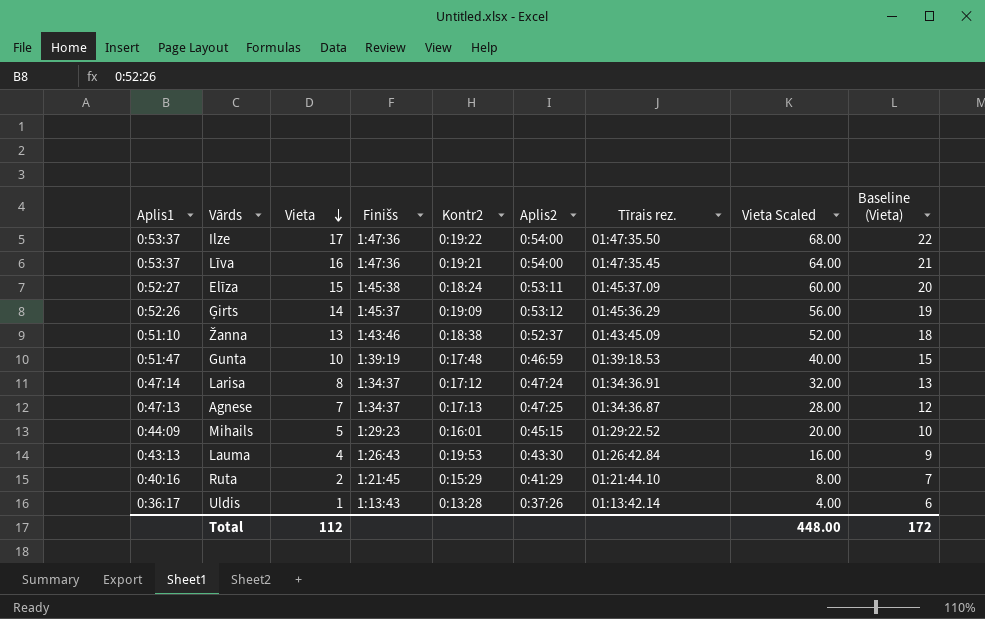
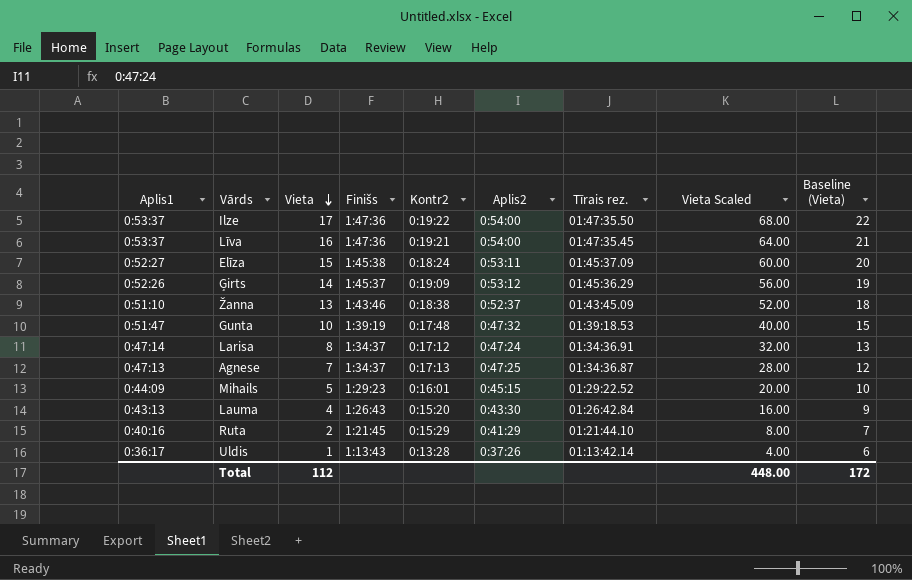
Gunta | Aplis2: 0:46:59 -> 0:47:32
Lauma | Kontr2: 0:19:53 -> 0:15:20

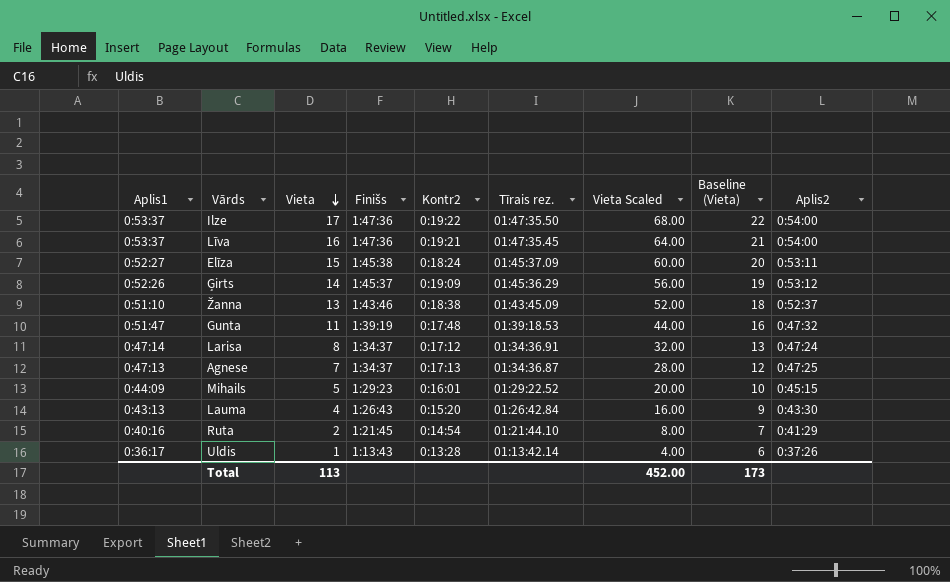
column Aplis2 | position: 6 -> 9
Gunta | Vieta: 10 -> 11
Gunta | Vieta Scaled: 40.00 -> 44.00
Gunta | Baseline (Vieta): 15 -> 16
Ruta | Kontr2: 0:15:29 -> 0:14:54
Total | Vieta: 112 -> 113
Total | Vieta Scaled: 448.00 -> 452.00
Total | Baseline (Vieta): 172 -> 173

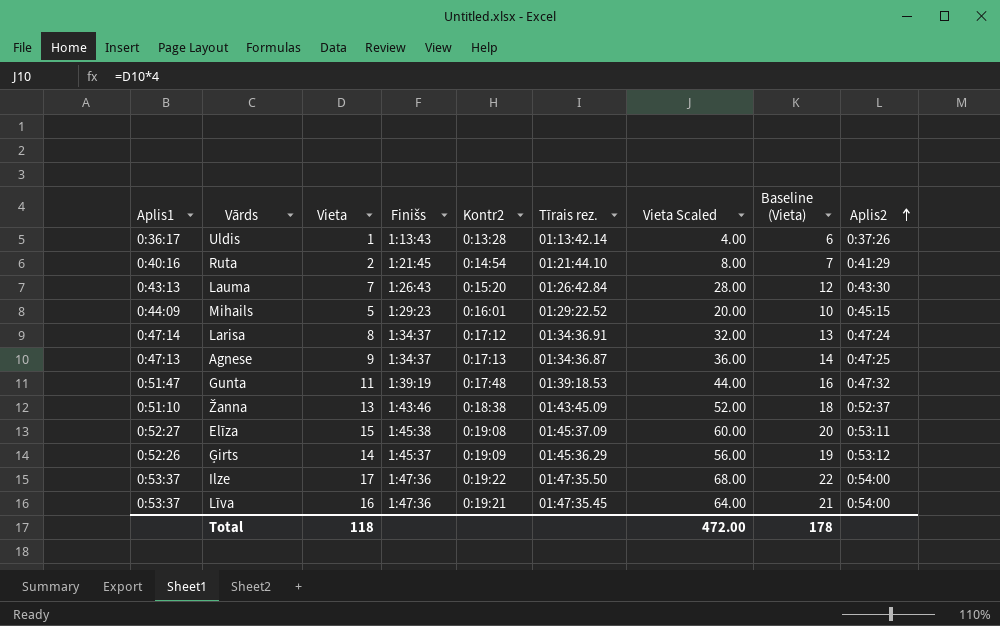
row order: Vieta descending -> Aplis2 ascending
Lauma | Vieta: 4 -> 7
Lauma | Vieta Scaled: 16.00 -> 28.00
Lauma | Baseline (Vieta): 9 -> 12
Agnese | Vieta: 7 -> 9
Agnese | Vieta Scaled: 28.00 -> 36.00
Agnese | Baseline (Vieta): 12 -> 14
Elīza | Kontr2: 0:18:24 -> 0:19:08
Total | Vieta: 113 -> 118
Total | Vieta Scaled: 452.00 -> 472.00
Total | Baseline (Vieta): 173 -> 178

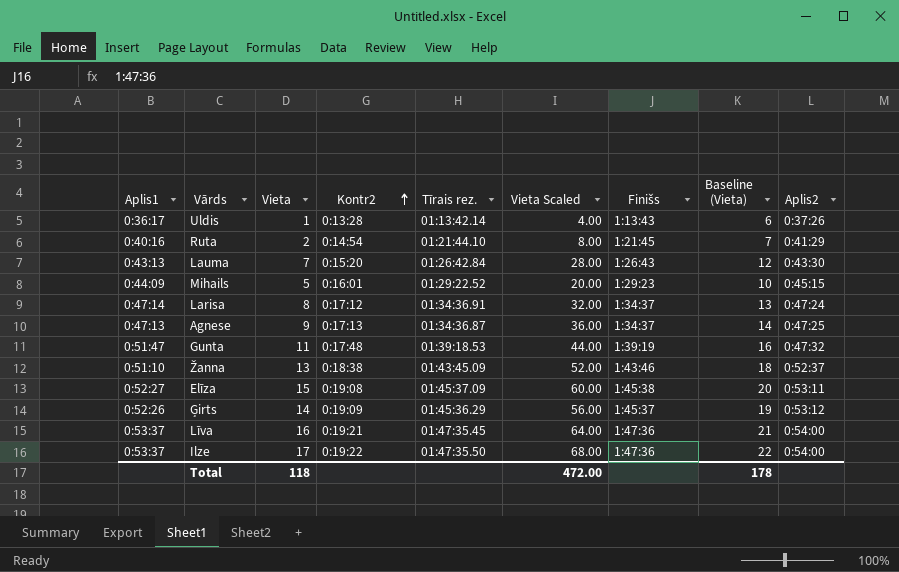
row order: Aplis2 ascending -> Kontr2 ascending
column Finišs | position: 4 -> 7

